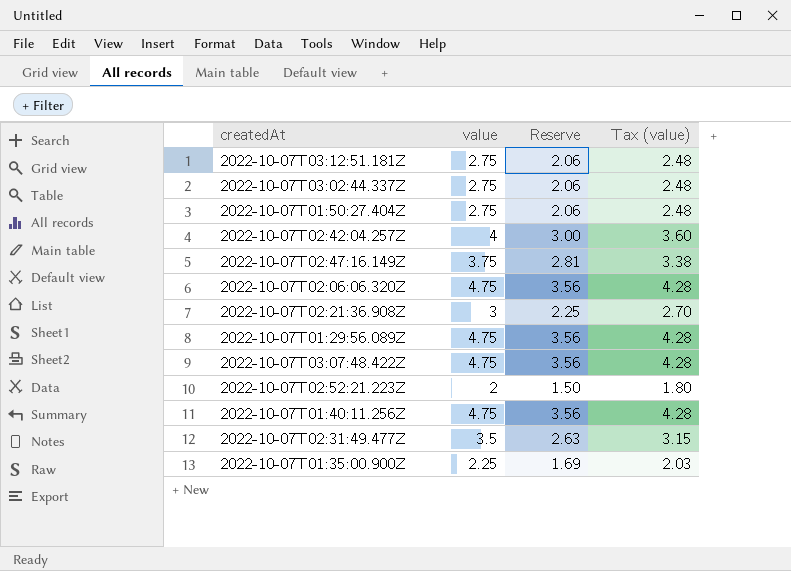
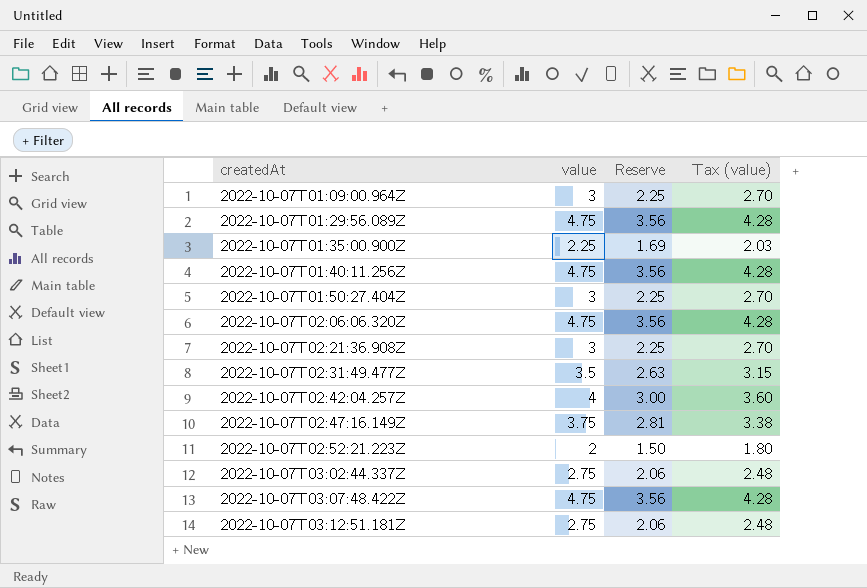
row order: none -> createdAt ascending
row 2022-10-07T01:09:00.964Z: none -> 3 | 2.25 | 2.70
2022-10-07T01:50:27.404Z | value: 2.75 -> 3
2022-10-07T01:50:27.404Z | Reserve: 2.06 -> 2.25
2022-10-07T01:50:27.404Z | Tax (value): 2.48 -> 2.70

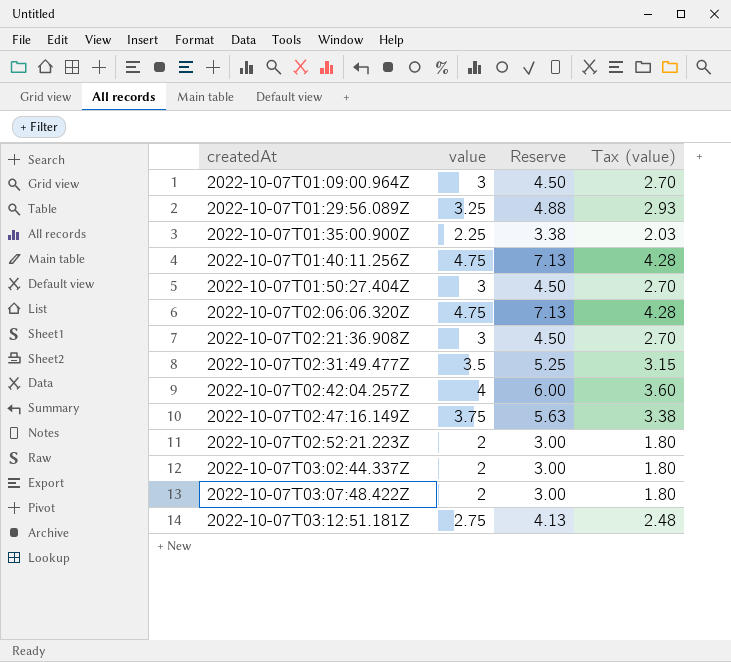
column Reserve | formula: [value] * 0.75 -> [value] * 1.5
2022-10-07T01:29:56.089Z | value: 4.75 -> 3.25
2022-10-07T01:29:56.089Z | Tax (value): 4.28 -> 2.93
2022-10-07T03:02:44.337Z | value: 2.75 -> 2
2022-10-07T03:02:44.337Z | Tax (value): 2.48 -> 1.80
2022-10-07T03:07:48.422Z | value: 4.75 -> 2
2022-10-07T03:07:48.422Z | Tax (value): 4.28 -> 1.80

